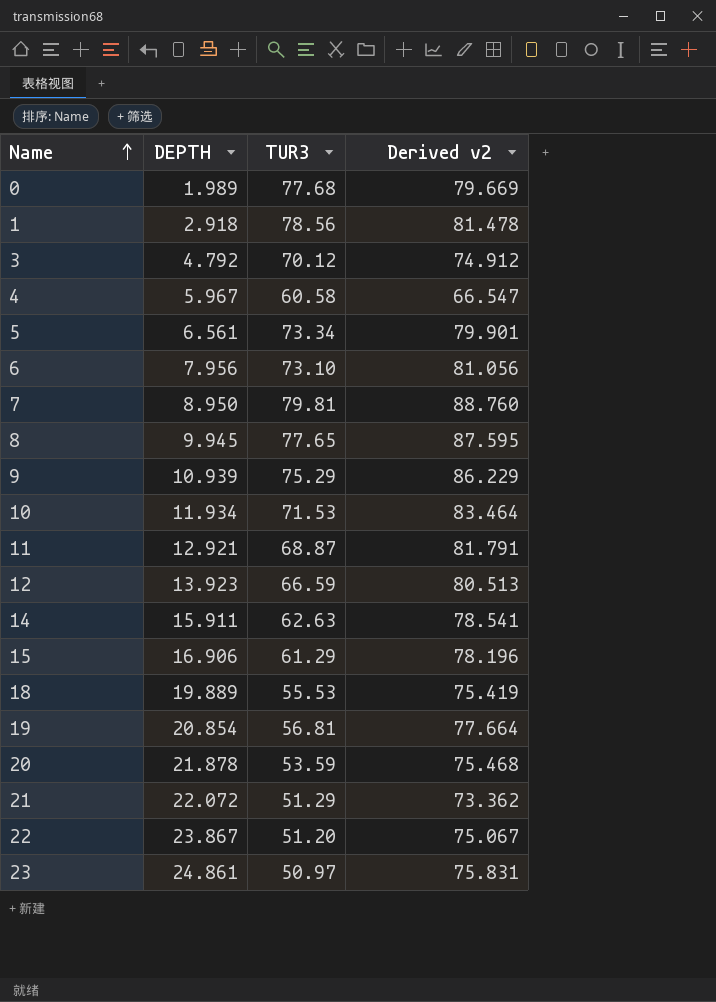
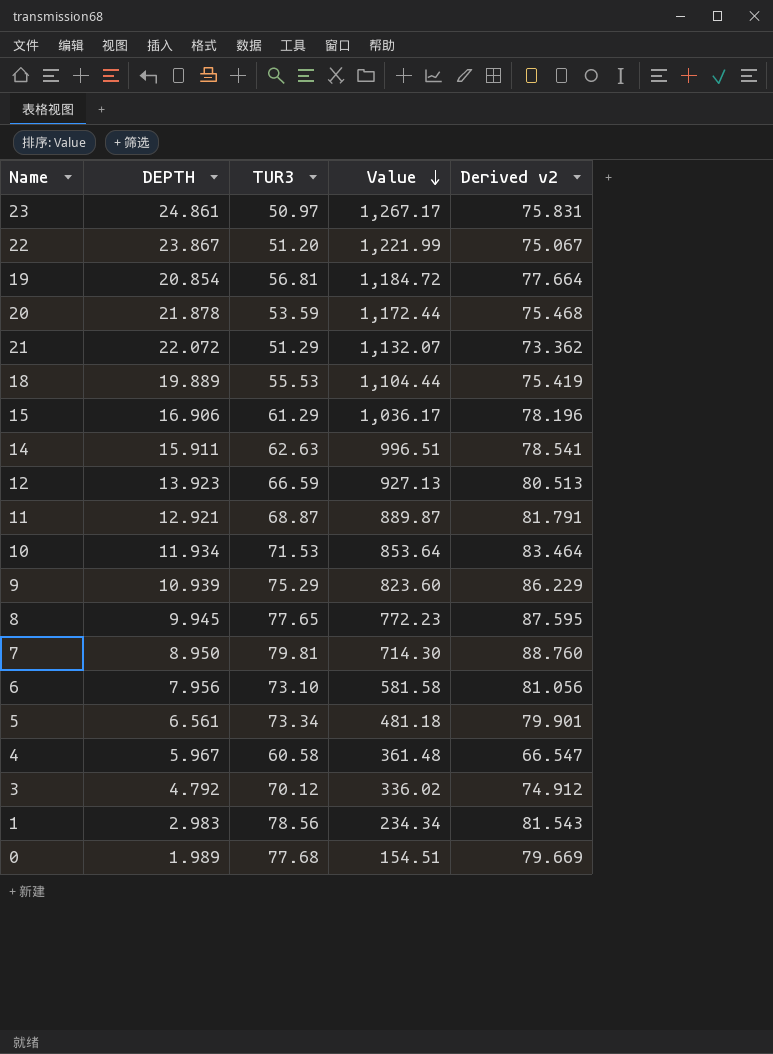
row order: Name ascending -> Value descending
column Value | formula: none -> [DEPTH] * [TUR3]
1 | DEPTH: 2.918 -> 2.983
1 | Derived v2: 81.478 -> 81.543

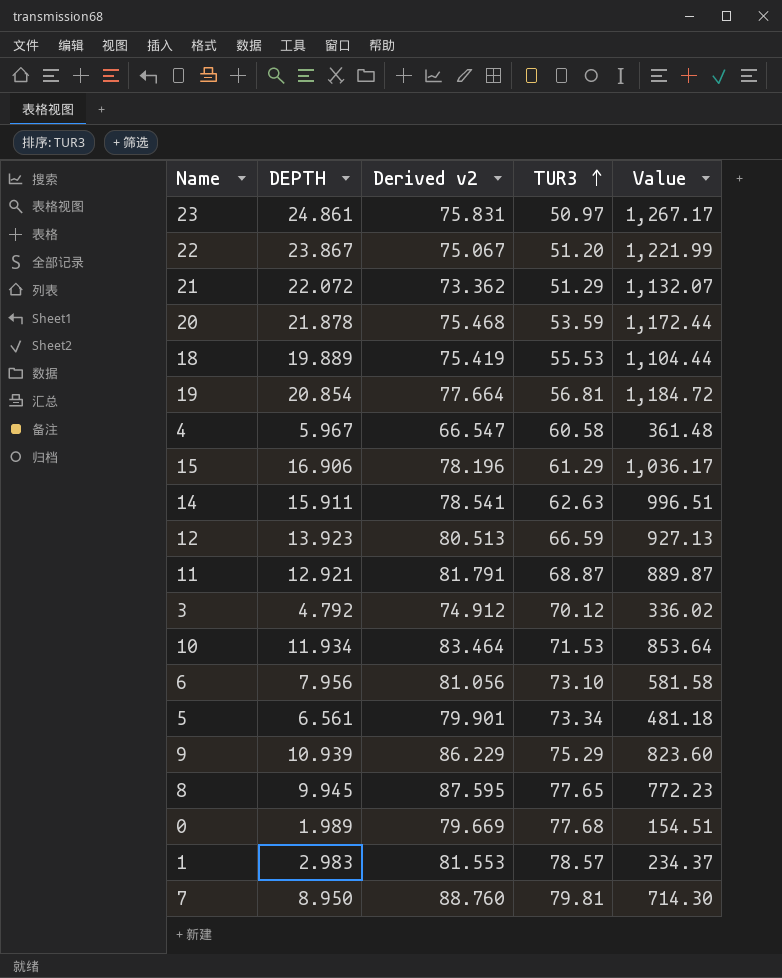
row order: Value descending -> TUR3 ascending
column Derived v2 | position: 5 -> 3
1 | Derived v2: 81.543 -> 81.553
1 | TUR3: 78.56 -> 78.57
1 | Value: 234.34 -> 234.37

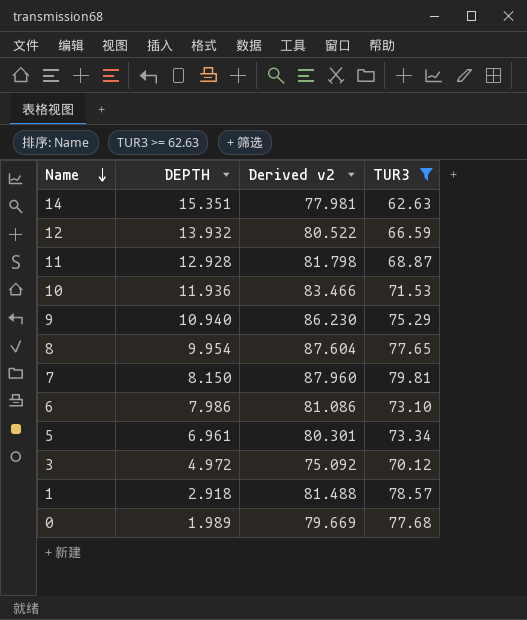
filter: none -> TUR3 >= 62.63
row order: TUR3 ascending -> Name descending
column Value | formula: [DEPTH] * [TUR3] -> none
14 | DEPTH: 15.911 -> 15.351
14 | Derived v2: 78.541 -> 77.981
12 | DEPTH: 13.923 -> 13.932
12 | Derived v2: 80.513 -> 80.522
11 | DEPTH: 12.921 -> 12.928
11 | Derived v2: 81.791 -> 81.798
10 | DEPTH: 11.934 -> 11.936
10 | Derived v2: 83.464 -> 83.466
9 | DEPTH: 10.939 -> 10.940
9 | Derived v2: 86.229 -> 86.230
8 | DEPTH: 9.945 -> 9.954
8 | Derived v2: 87.595 -> 87.604
7 | DEPTH: 8.950 -> 8.150
7 | Derived v2: 88.760 -> 87.960
6 | DEPTH: 7.956 -> 7.986
6 | Derived v2: 81.056 -> 81.086
5 | DEPTH: 6.561 -> 6.961
5 | Derived v2: 79.901 -> 80.301
3 | DEPTH: 4.792 -> 4.972
3 | Derived v2: 74.912 -> 75.092
1 | DEPTH: 2.983 -> 2.918
1 | Derived v2: 81.553 -> 81.488

